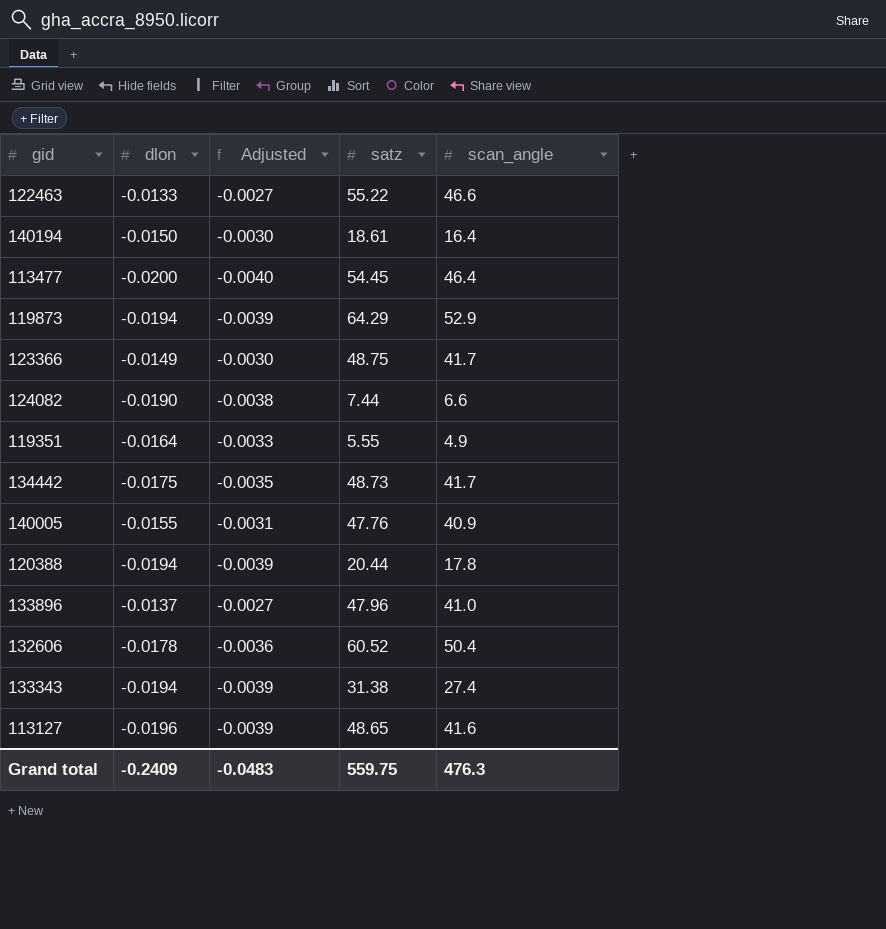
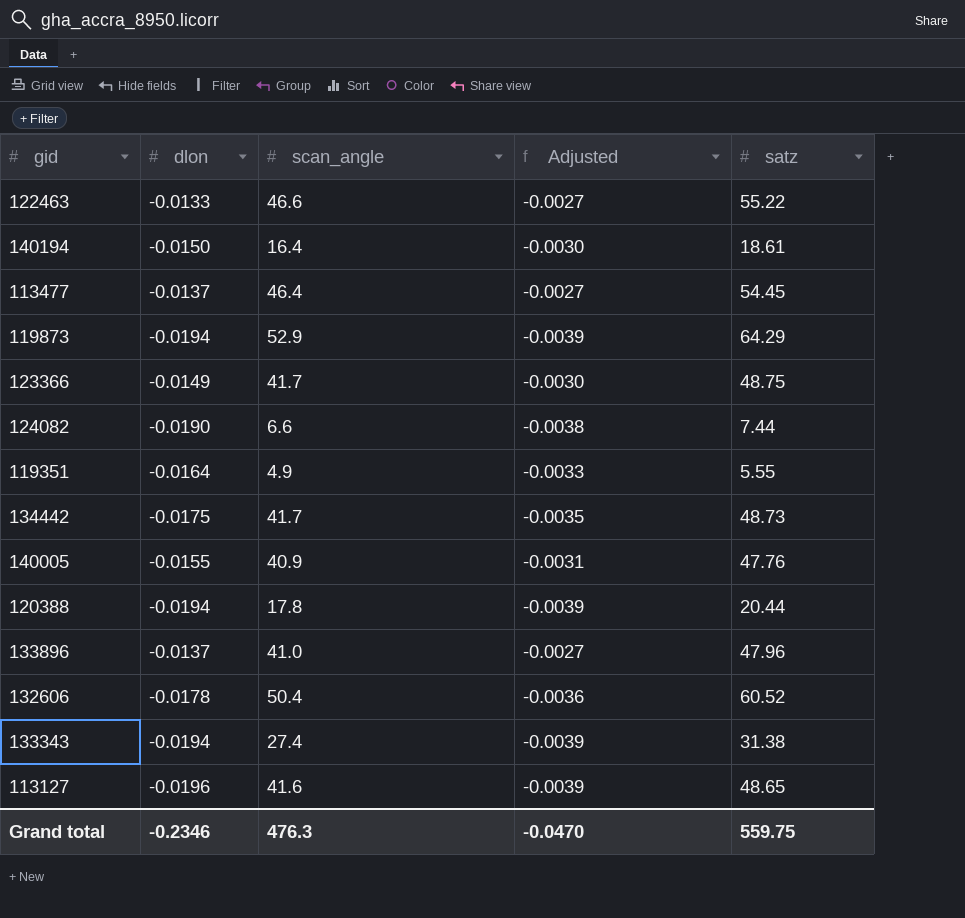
column scan_angle | position: 5 -> 3
113477 | dlon: -0.0200 -> -0.0137
113477 | Adjusted: -0.0040 -> -0.0027
Grand total | dlon: -0.2409 -> -0.2346
Grand total | Adjusted: -0.0483 -> -0.0470

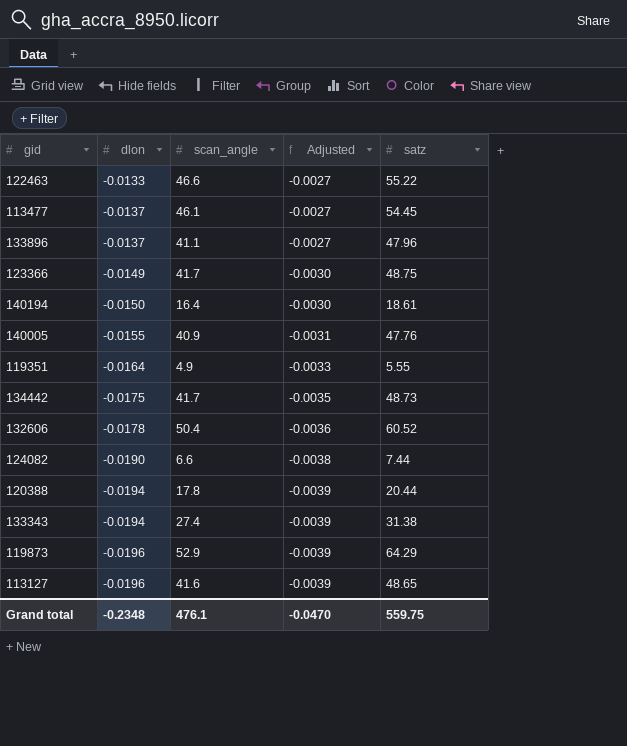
row order: none -> dlon descending
113477 | scan_angle: 46.4 -> 46.1
133896 | scan_angle: 41.0 -> 41.1
119873 | dlon: -0.0194 -> -0.0196
Grand total | dlon: -0.2346 -> -0.2348
Grand total | scan_angle: 476.3 -> 476.1

